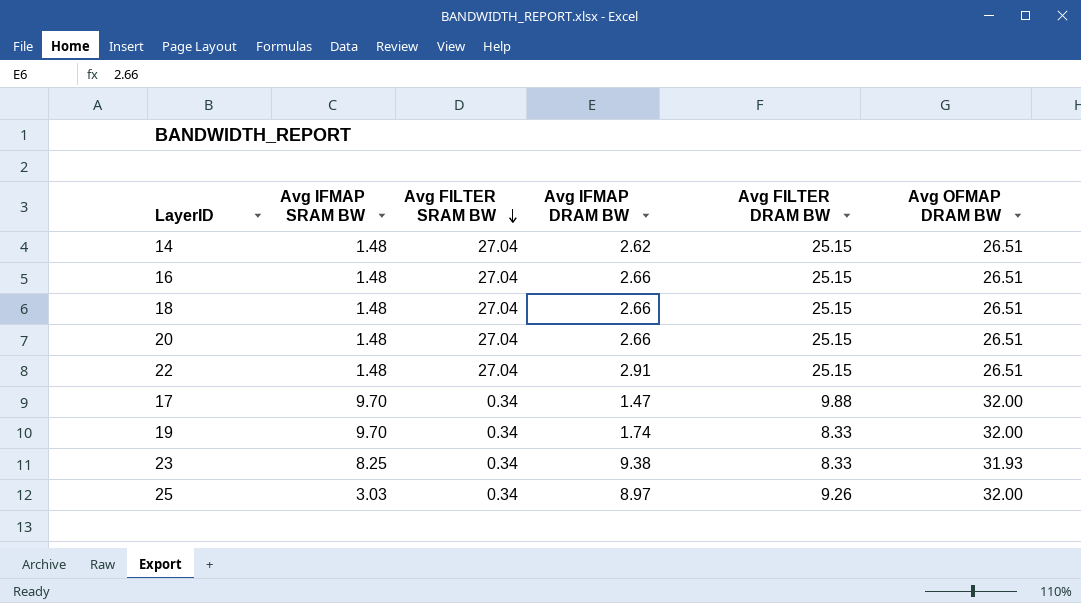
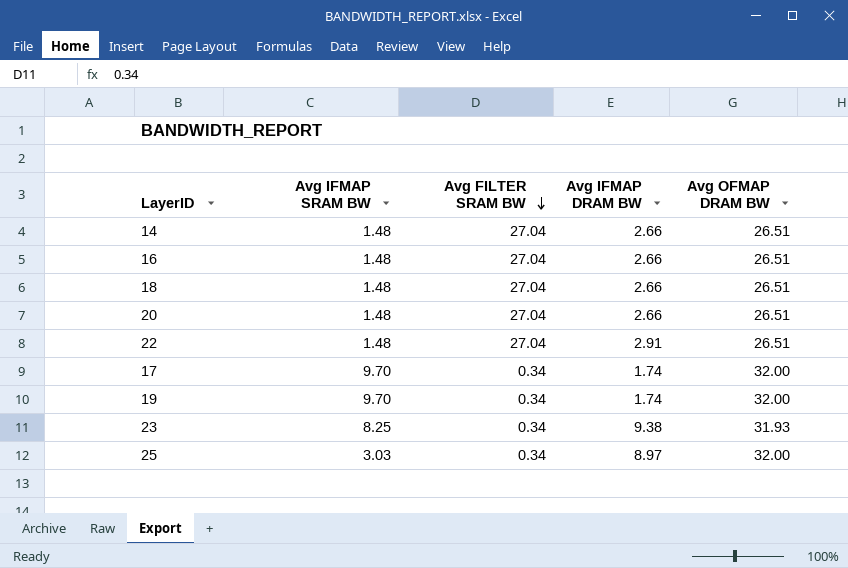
column Avg FILTER DRAM BW | position: 5 -> none
14 | Avg IFMAP DRAM BW: 2.62 -> 2.66
17 | Avg IFMAP DRAM BW: 1.47 -> 1.74

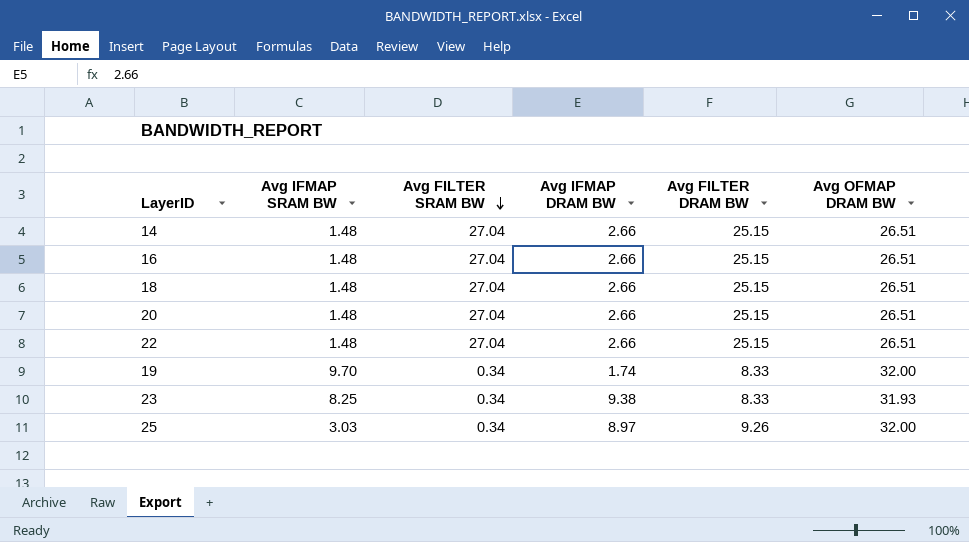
column Avg FILTER DRAM BW | position: none -> 5
row 17: 9.70 | 0.34 | 1.74 | 32.00 -> none
22 | Avg IFMAP DRAM BW: 2.91 -> 2.66

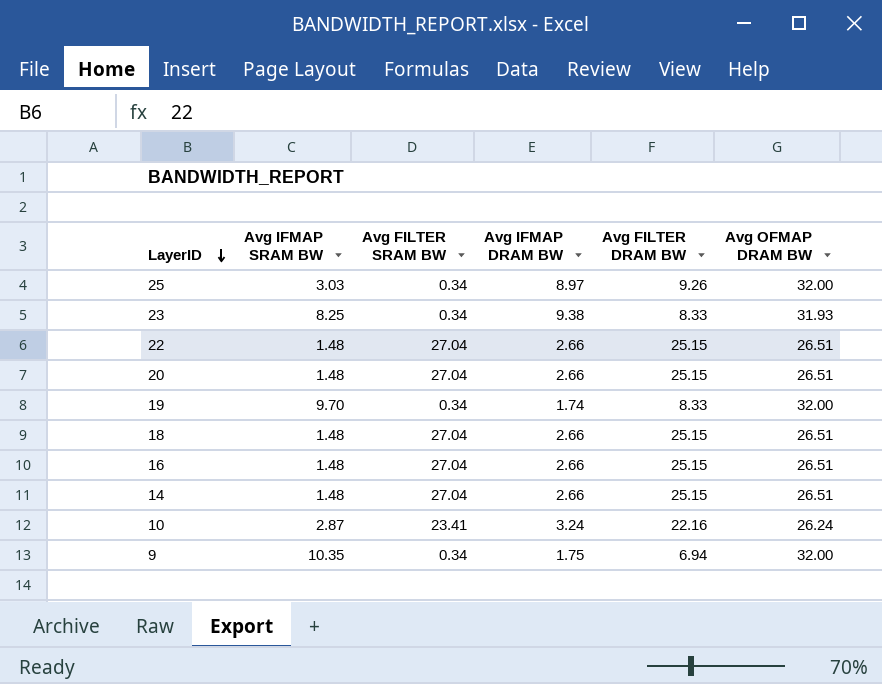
row order: Avg FILTER SRAM BW descending -> LayerID descending
row 10: none -> 2.87 | 23.41 | 3.24 | 22.16 | 26.24
row 9: none -> 10.35 | 0.34 | 1.75 | 6.94 | 32.00

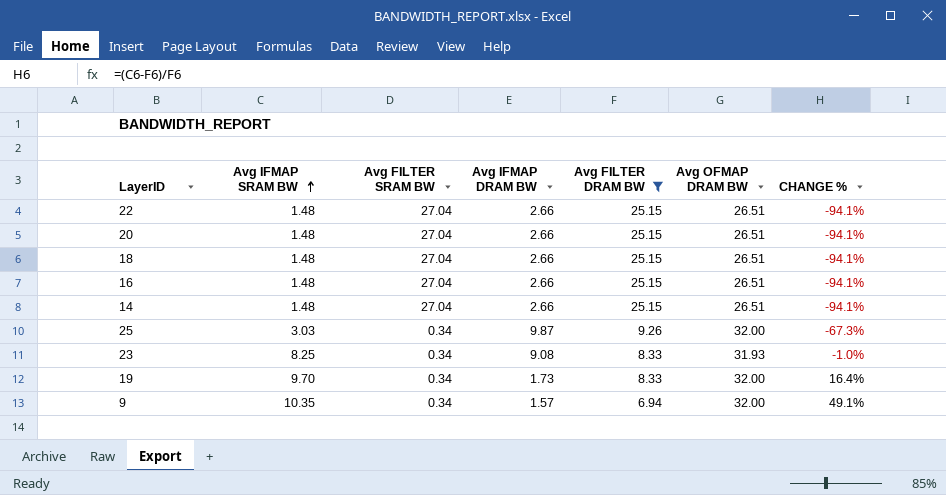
filter: none -> Avg FILTER DRAM BW != 22.16
row order: LayerID descending -> Avg IFMAP SRAM BW ascending
column CHANGE % | formula: none -> ([Avg IFMAP SRAM BW] - [Avg FILTER DRAM BW]) / [Avg FILTER DRAM BW]
25 | Avg IFMAP DRAM BW: 8.97 -> 9.87
23 | Avg IFMAP DRAM BW: 9.38 -> 9.08
19 | Avg IFMAP DRAM BW: 1.74 -> 1.73
9 | Avg IFMAP DRAM BW: 1.75 -> 1.57

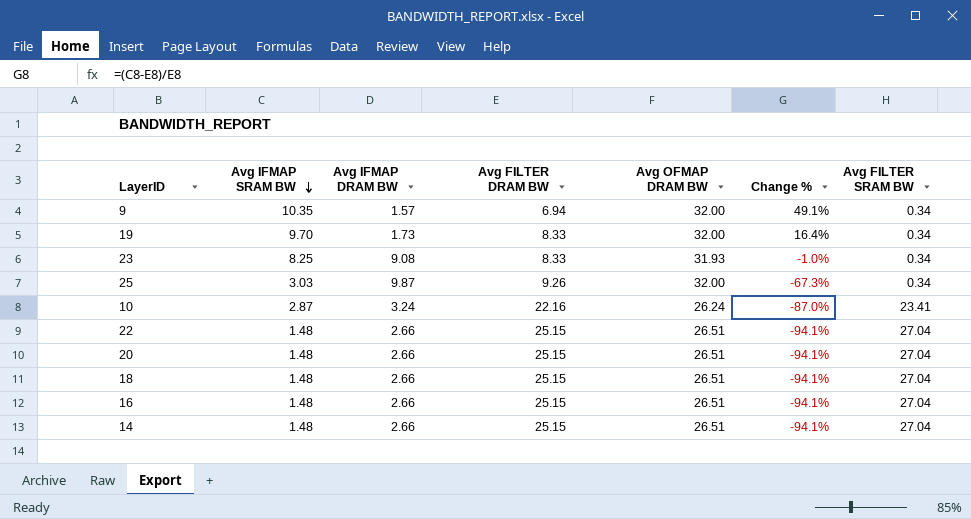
filter: Avg FILTER DRAM BW != 22.16 -> none
row order: Avg IFMAP SRAM BW ascending -> Avg IFMAP SRAM BW descending
column name: CHANGE % -> Change %
column Avg FILTER SRAM BW | position: 3 -> 7

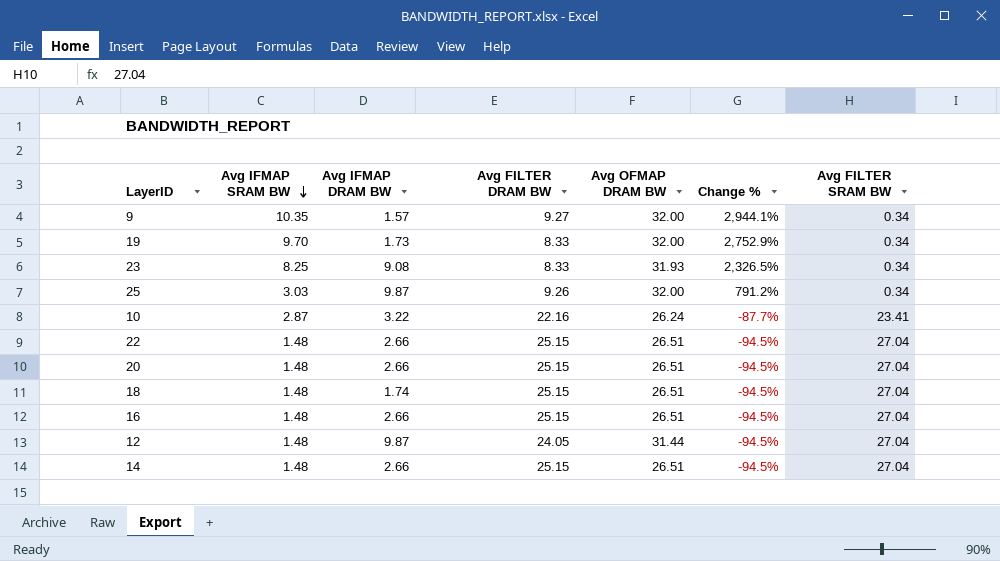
column Change % | formula: ([Avg IFMAP SRAM BW] - [Avg FILTER DRAM BW]) / [Avg FILTER DRAM BW] -> ([Avg IFMAP SRAM BW] - [Avg FILTER SRAM BW]) / [Avg FILTER SRAM BW]
9 | Avg FILTER DRAM BW: 6.94 -> 9.27
10 | Avg IFMAP DRAM BW: 3.24 -> 3.22
18 | Avg IFMAP DRAM BW: 2.66 -> 1.74
row 12: none -> 1.48 | 9.87 | 24.05 | 31.44 | -94.5% | 27.04

